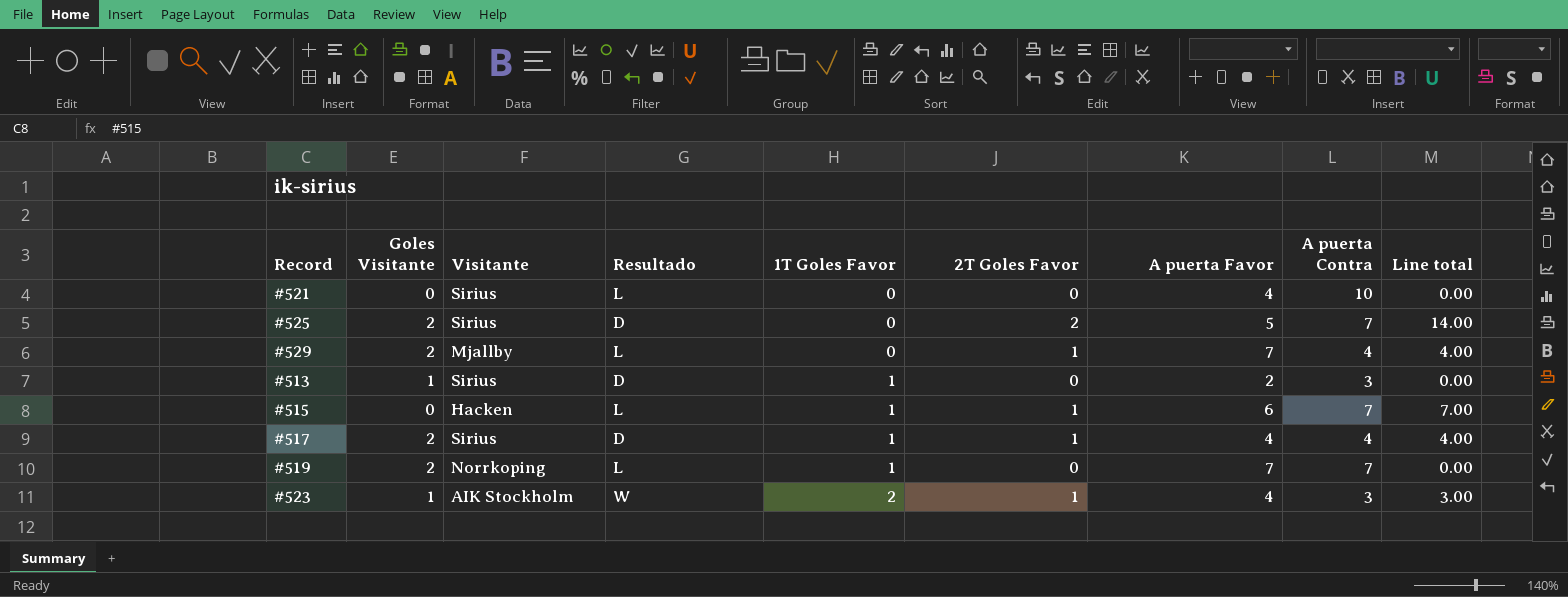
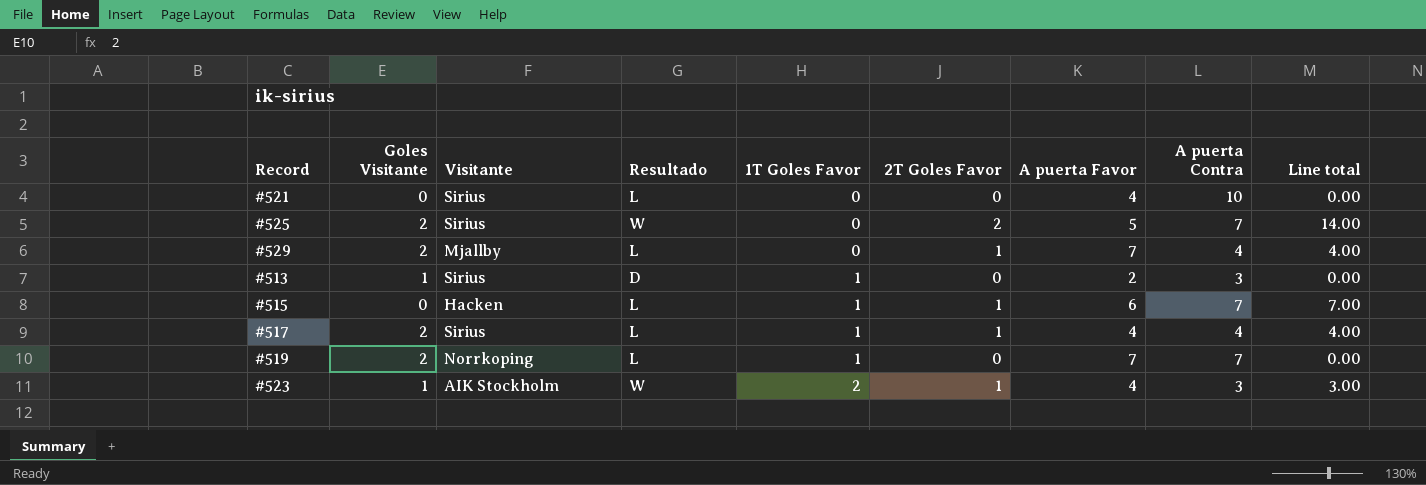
#525 | Resultado: D -> W
#517 | Resultado: D -> L

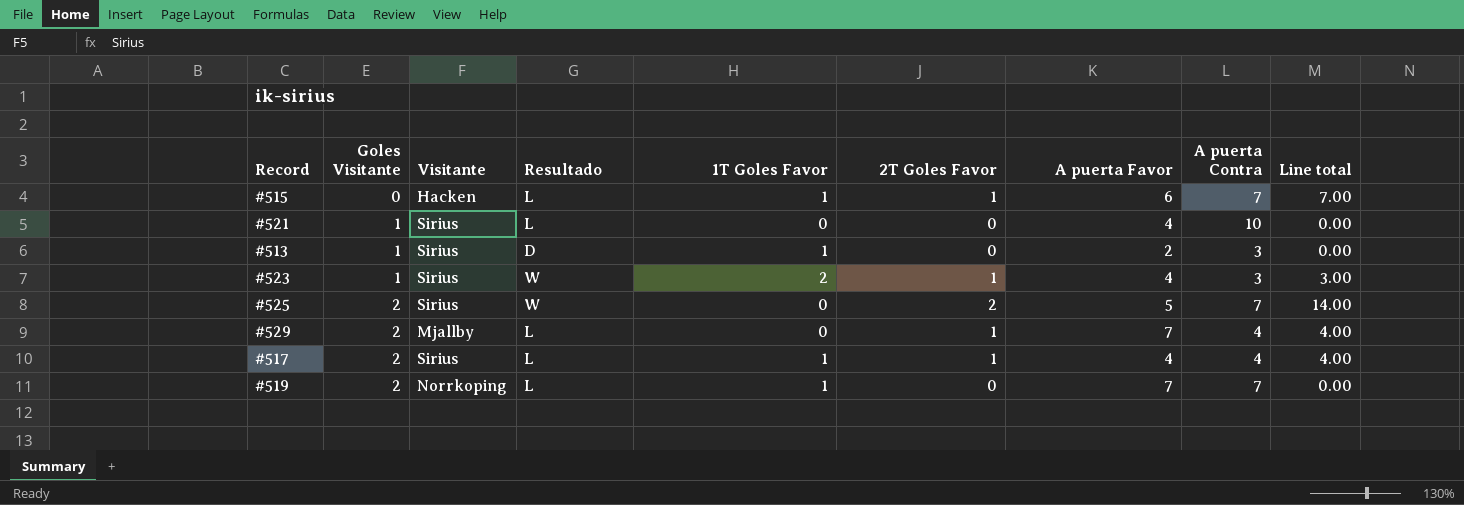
row order: 1T Goles Favor ascending -> Goles Visitante ascending
#521 | Goles Visitante: 0 -> 1
#523 | Visitante: AIK Stockholm -> Sirius

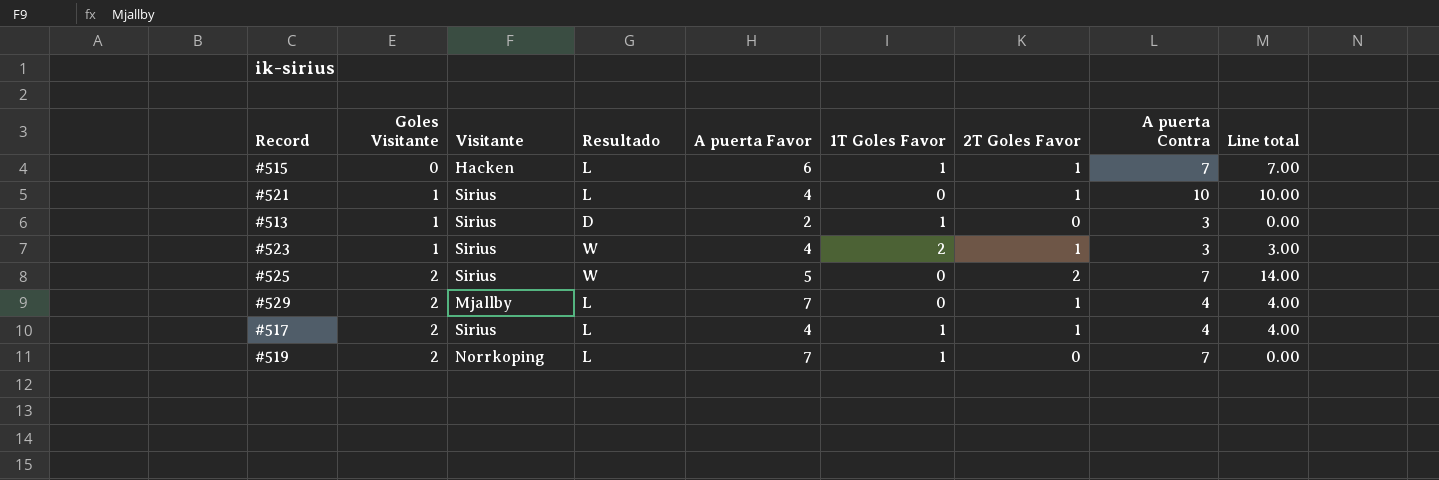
column A puerta Favor | position: 7 -> 5
#521 | 2T Goles Favor: 0 -> 1
#521 | Line total: 0.00 -> 10.00

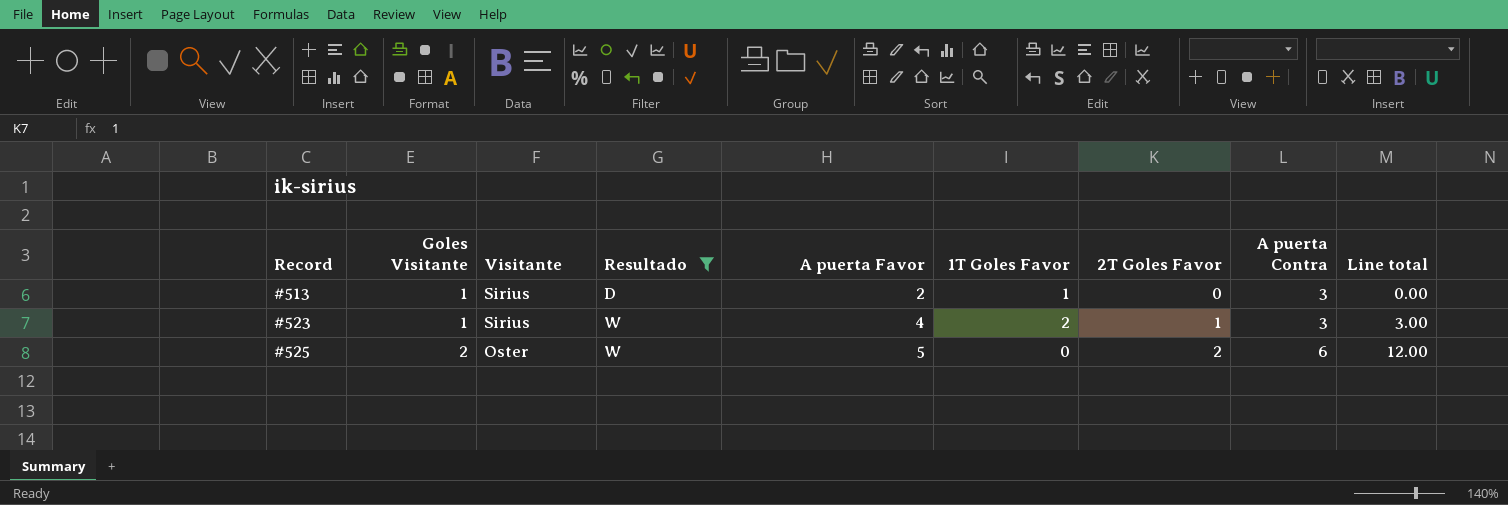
filter: none -> Resultado != L
#525 | Visitante: Sirius -> Oster
#525 | A puerta Contra: 7 -> 6
#525 | Line total: 14.00 -> 12.00

